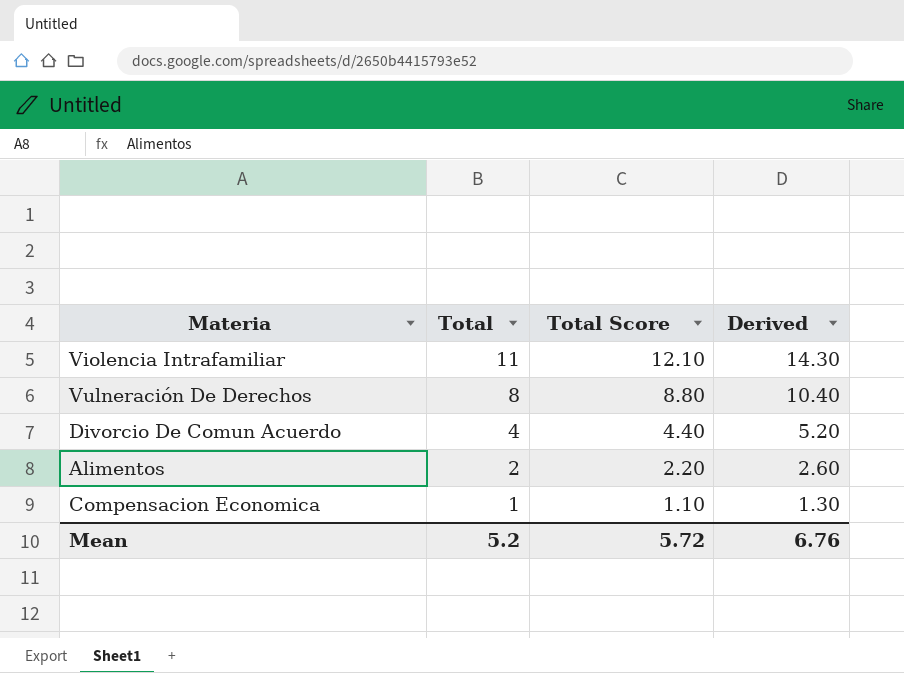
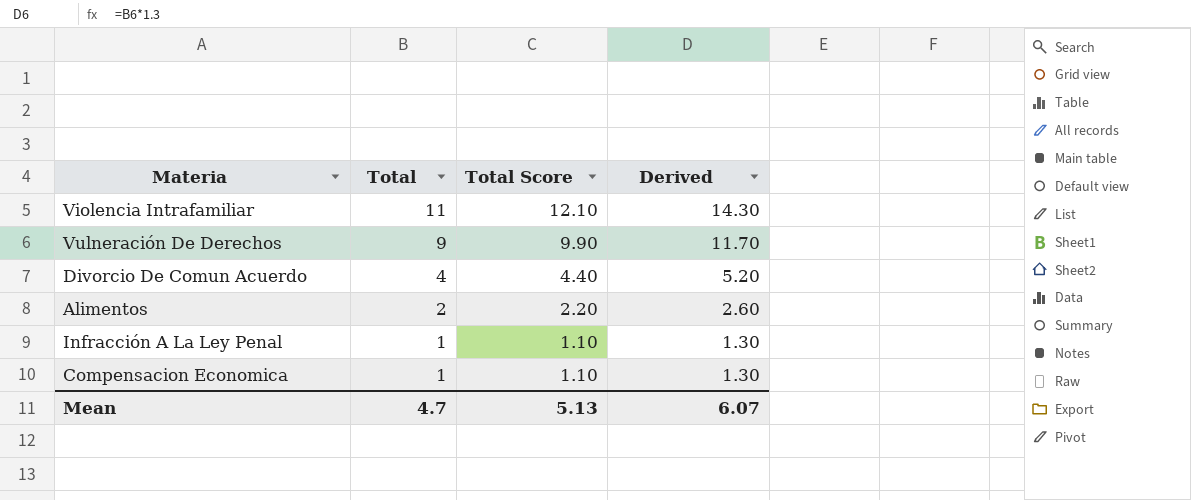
Vulneración De Derechos | Total: 8 -> 9
Vulneración De Derechos | Total Score: 8.80 -> 9.90
Vulneración De Derechos | Derived: 10.40 -> 11.70
row Infracción A La Ley Penal: none -> 1 | 1.10 | 1.30
Mean | Total: 5.2 -> 4.7
Mean | Total Score: 5.72 -> 5.13
Mean | Derived: 6.76 -> 6.07

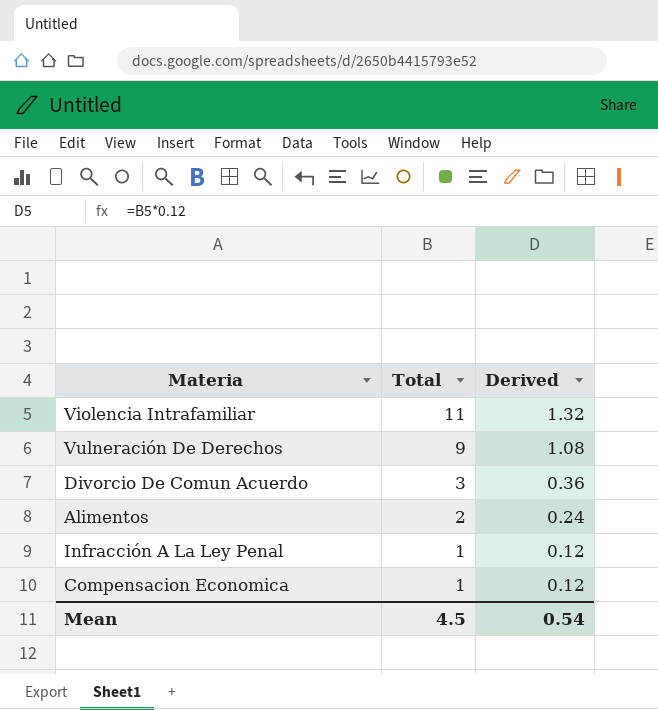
column Total Score | formula: [Total] * 1.1 -> none
column Derived | formula: [Total] * 1.3 -> [Total] * 0.12
Divorcio De Comun Acuerdo | Total: 4 -> 3
Mean | Total: 4.7 -> 4.5
Mean | Derived: 6.07 -> 0.54

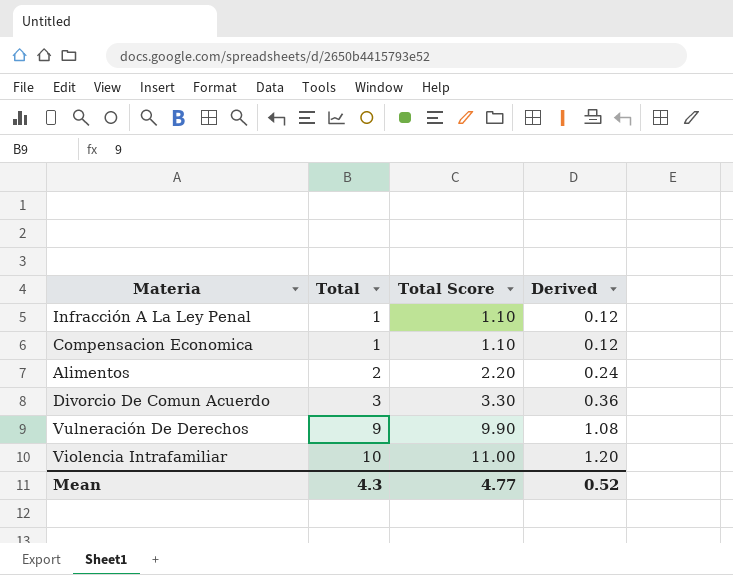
row order: Total descending -> Total ascending
column Total Score | formula: none -> [Total] * 1.1
Violencia Intrafamiliar | Total: 11 -> 10
Violencia Intrafamiliar | Derived: 1.32 -> 1.20
Mean | Total: 4.5 -> 4.3
Mean | Derived: 0.54 -> 0.52

